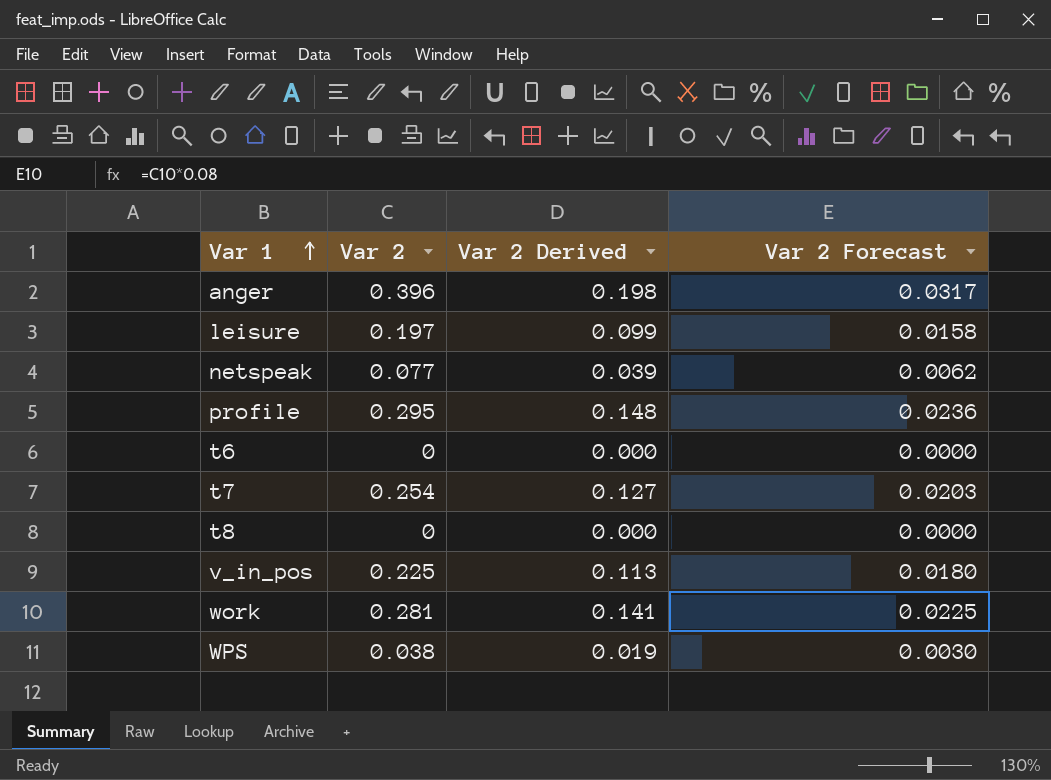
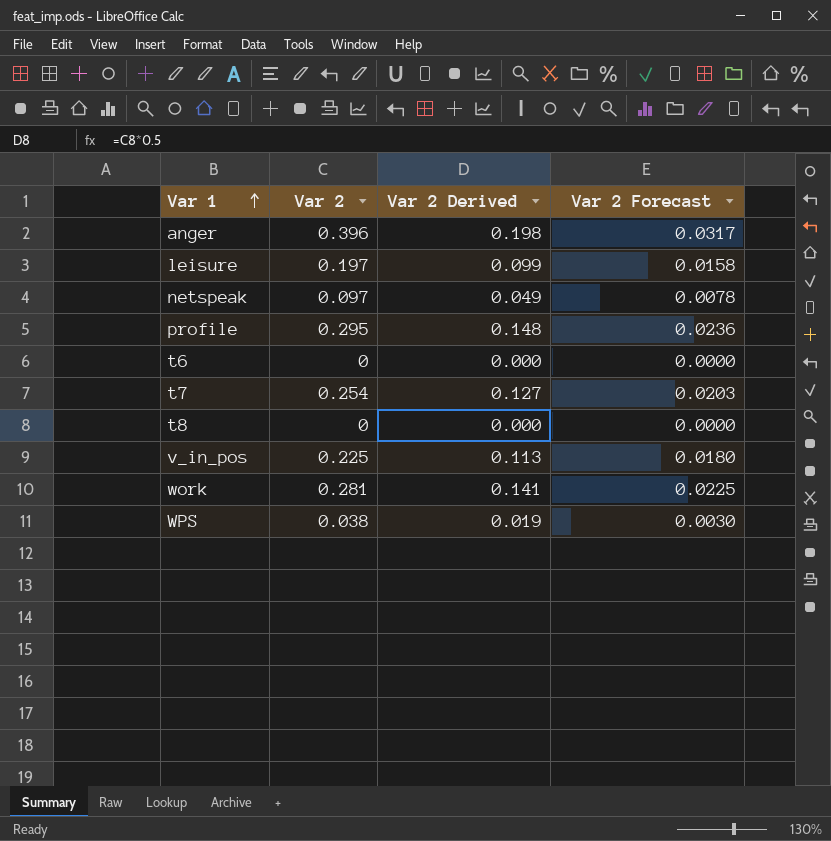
netspeak | Var 2: 0.077 -> 0.097
netspeak | Var 2 Derived: 0.039 -> 0.049
netspeak | Var 2 Forecast: 0.0062 -> 0.0078

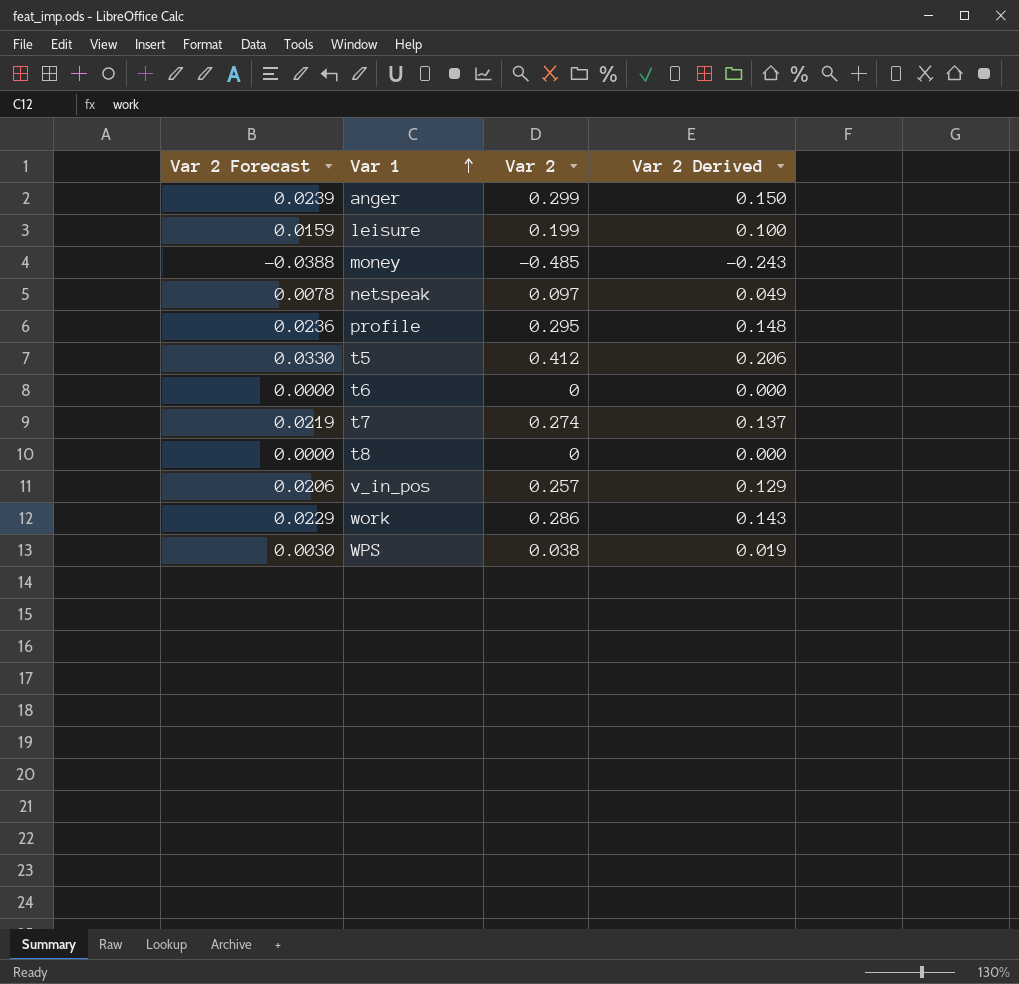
column Var 2 Forecast | position: 4 -> 1
anger | Var 2 Forecast: 0.0317 -> 0.0239
anger | Var 2: 0.396 -> 0.299
anger | Var 2 Derived: 0.198 -> 0.150
leisure | Var 2 Forecast: 0.0158 -> 0.0159
leisure | Var 2: 0.197 -> 0.199
leisure | Var 2 Derived: 0.099 -> 0.100
row money: none -> -0.0388 | -0.485 | -0.243
row t5: none -> 0.0330 | 0.412 | 0.206
t7 | Var 2 Forecast: 0.0203 -> 0.0219
t7 | Var 2: 0.254 -> 0.274
t7 | Var 2 Derived: 0.127 -> 0.137
v_in_pos | Var 2 Forecast: 0.0180 -> 0.0206
v_in_pos | Var 2: 0.225 -> 0.257
v_in_pos | Var 2 Derived: 0.113 -> 0.129
work | Var 2 Forecast: 0.0225 -> 0.0229
work | Var 2: 0.281 -> 0.286
work | Var 2 Derived: 0.141 -> 0.143

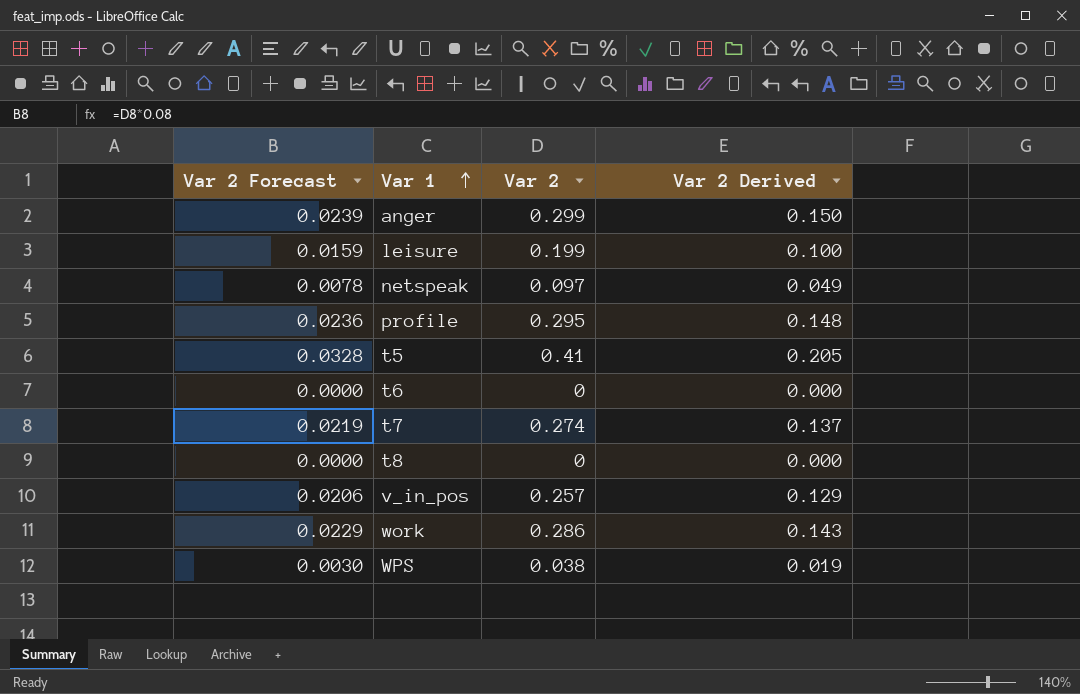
row money: -0.0388 | -0.485 | -0.243 -> none
t5 | Var 2 Forecast: 0.0330 -> 0.0328
t5 | Var 2: 0.412 -> 0.41
t5 | Var 2 Derived: 0.206 -> 0.205

